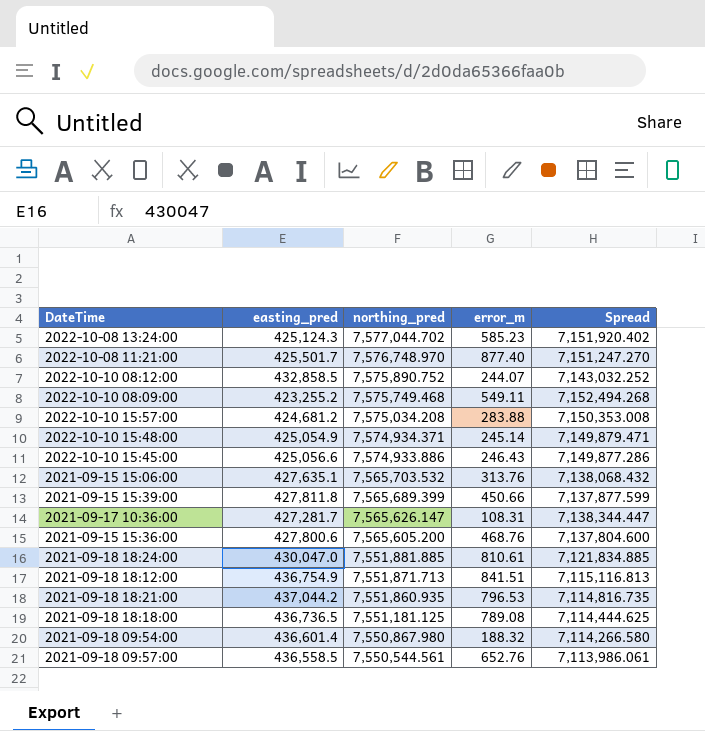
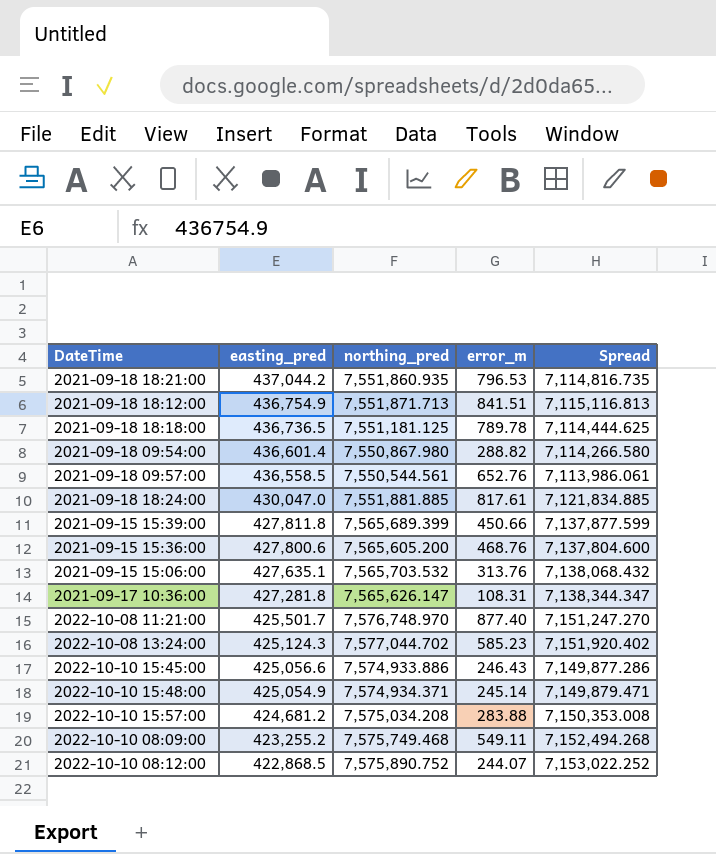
row order: northing_pred descending -> easting_pred descending
2021-09-18 18:18:00 | error_m: 789.08 -> 789.78
2021-09-18 09:54:00 | error_m: 188.32 -> 288.82
2021-09-18 18:24:00 | error_m: 810.61 -> 817.61
2021-09-17 10:36:00 | easting_pred: 427,281.7 -> 427,281.8
2021-09-17 10:36:00 | Spread: 7,138,344.447 -> 7,138,344.347
2022-10-10 08:12:00 | easting_pred: 432,858.5 -> 422,868.5
2022-10-10 08:12:00 | Spread: 7,143,032.252 -> 7,153,022.252

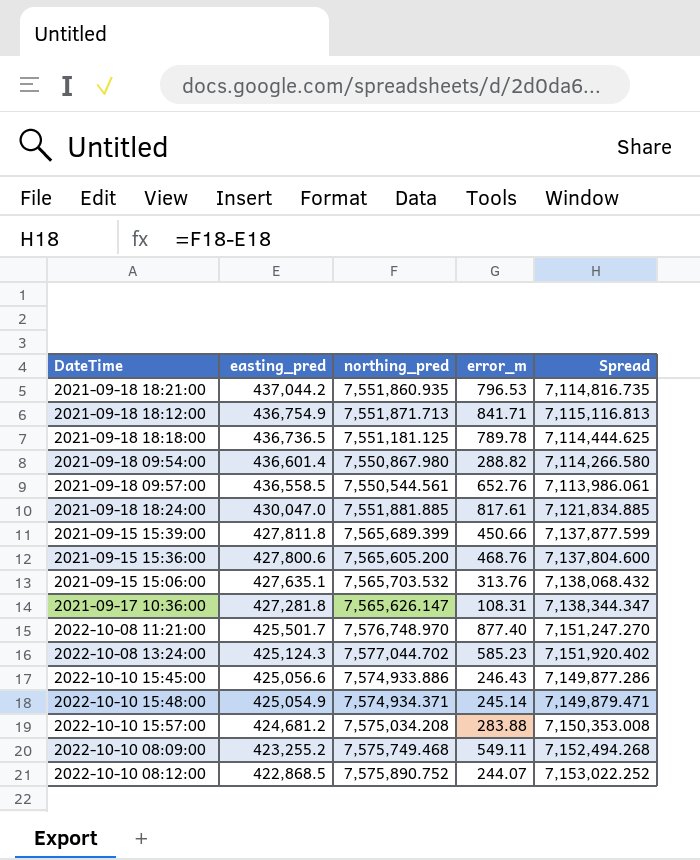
2021-09-18 18:12:00 | error_m: 841.51 -> 841.71

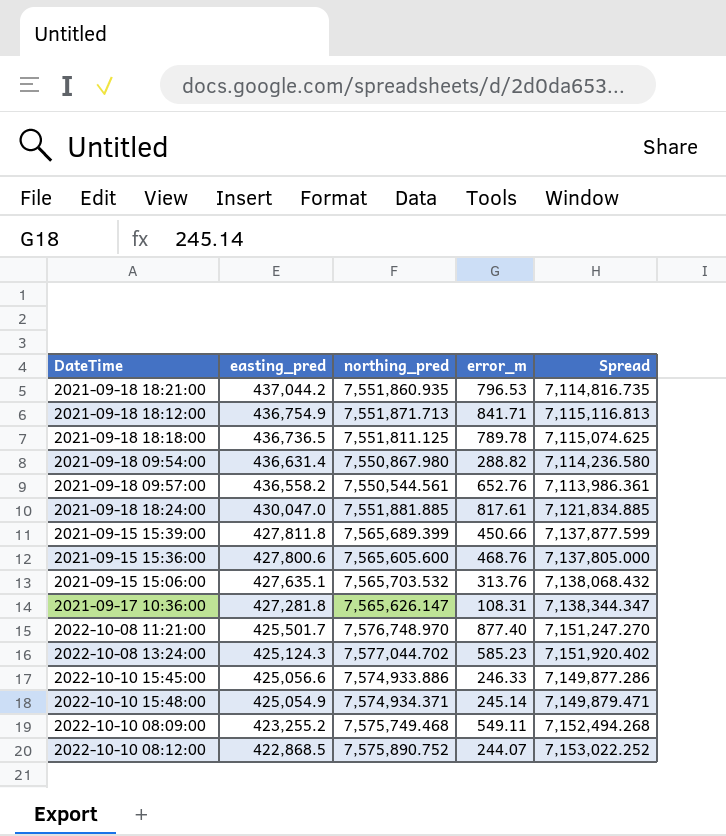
row 2022-10-10 15:57:00: 424,681.2 | 7,575,034.208 | 283.88 | 7,150,353.008 -> none
2021-09-18 18:18:00 | northing_pred: 7,551,181.125 -> 7,551,811.125
2021-09-18 18:18:00 | Spread: 7,114,444.625 -> 7,115,074.625
2021-09-18 09:54:00 | easting_pred: 436,601.4 -> 436,631.4
2021-09-18 09:54:00 | Spread: 7,114,266.580 -> 7,114,236.580
2021-09-18 09:57:00 | easting_pred: 436,558.5 -> 436,558.2
2021-09-18 09:57:00 | Spread: 7,113,986.061 -> 7,113,986.361
2021-09-15 15:36:00 | northing_pred: 7,565,605.200 -> 7,565,605.600
2021-09-15 15:36:00 | Spread: 7,137,804.600 -> 7,137,805.000
2022-10-10 15:45:00 | error_m: 246.43 -> 246.33

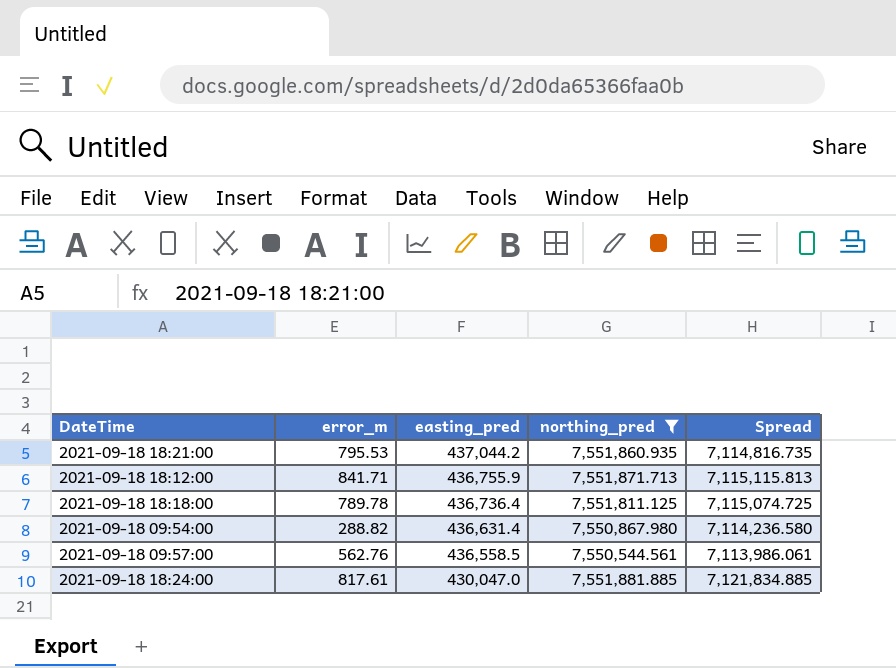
filter: none -> northing_pred <= 7,551,881.885
column error_m | position: 4 -> 2
2021-09-18 18:21:00 | error_m: 796.53 -> 795.53
2021-09-18 18:12:00 | easting_pred: 436,754.9 -> 436,755.9
2021-09-18 18:12:00 | Spread: 7,115,116.813 -> 7,115,115.813
2021-09-18 18:18:00 | easting_pred: 436,736.5 -> 436,736.4
2021-09-18 18:18:00 | Spread: 7,115,074.625 -> 7,115,074.725
2021-09-18 09:57:00 | error_m: 652.76 -> 562.76
2021-09-18 09:57:00 | easting_pred: 436,558.2 -> 436,558.5
2021-09-18 09:57:00 | Spread: 7,113,986.361 -> 7,113,986.061

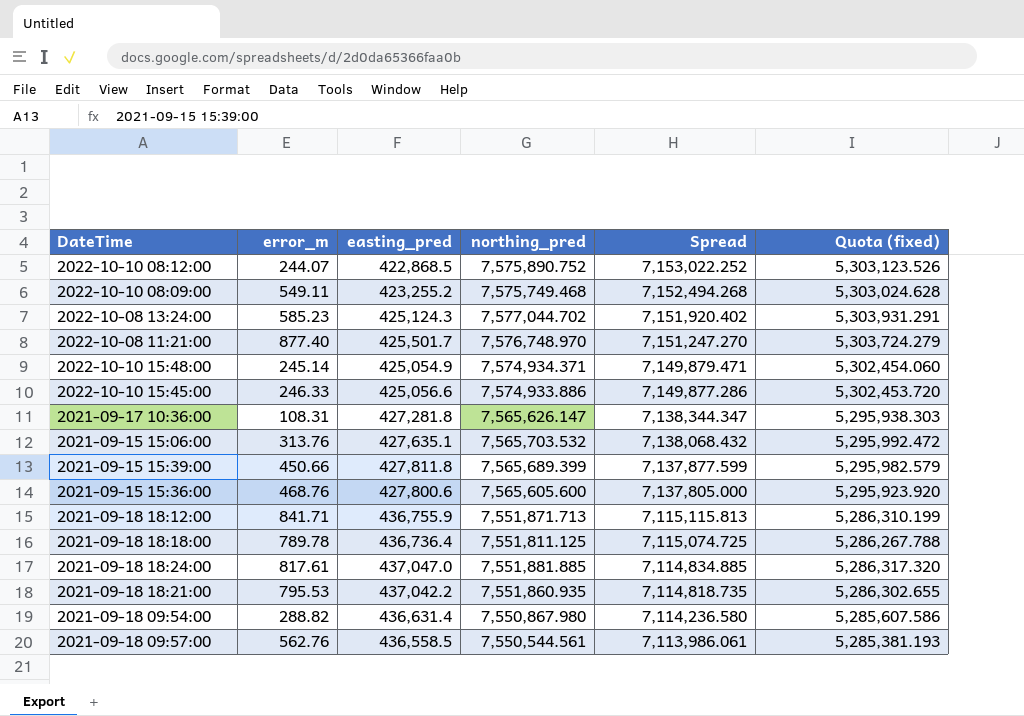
filter: northing_pred <= 7,551,881.885 -> none
row order: easting_pred descending -> Spread descending
column Quota (fixed) | formula: none -> [northing_pred] * 0.7
2021-09-18 18:24:00 | easting_pred: 430,047.0 -> 437,047.0
2021-09-18 18:24:00 | Spread: 7,121,834.885 -> 7,114,834.885
2021-09-18 18:21:00 | easting_pred: 437,044.2 -> 437,042.2
2021-09-18 18:21:00 | Spread: 7,114,816.735 -> 7,114,818.735

